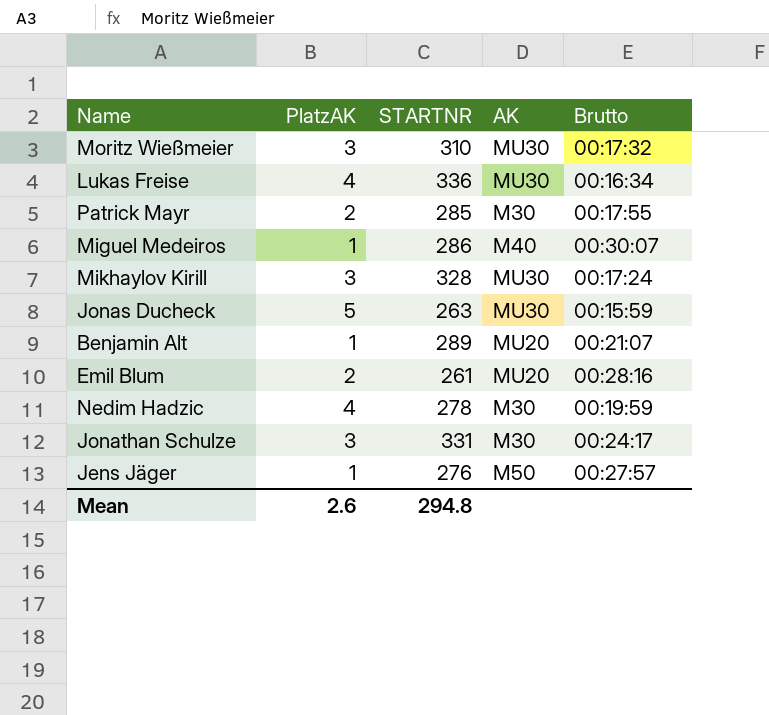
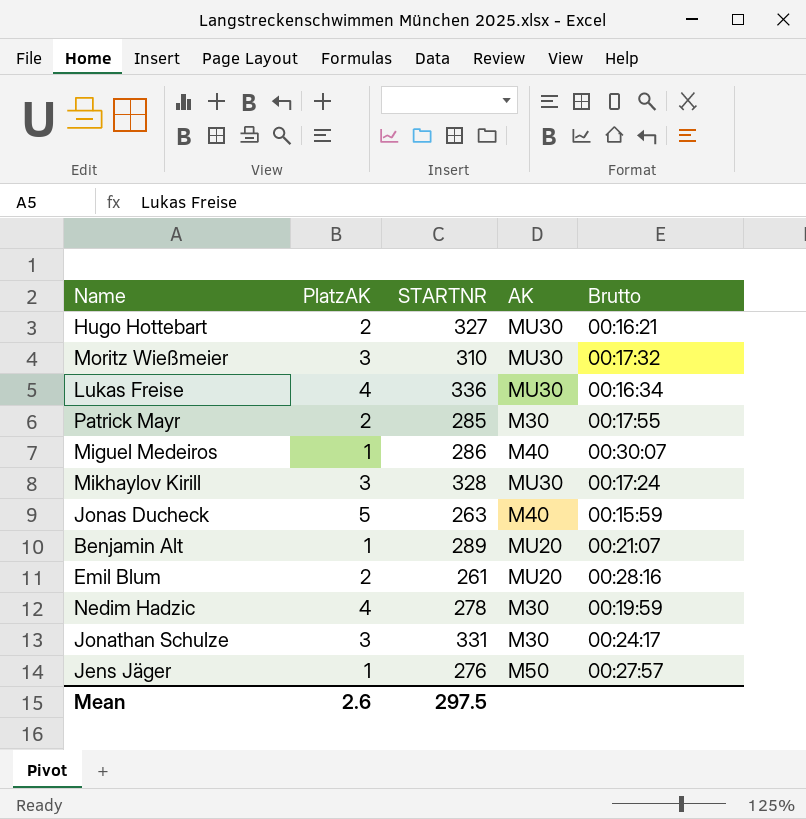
row Hugo Hottebart: none -> 2 | 327 | MU30 | 00:16:21
Jonas Ducheck | AK: MU30 -> M40
Mean | STARTNR: 294.8 -> 297.5

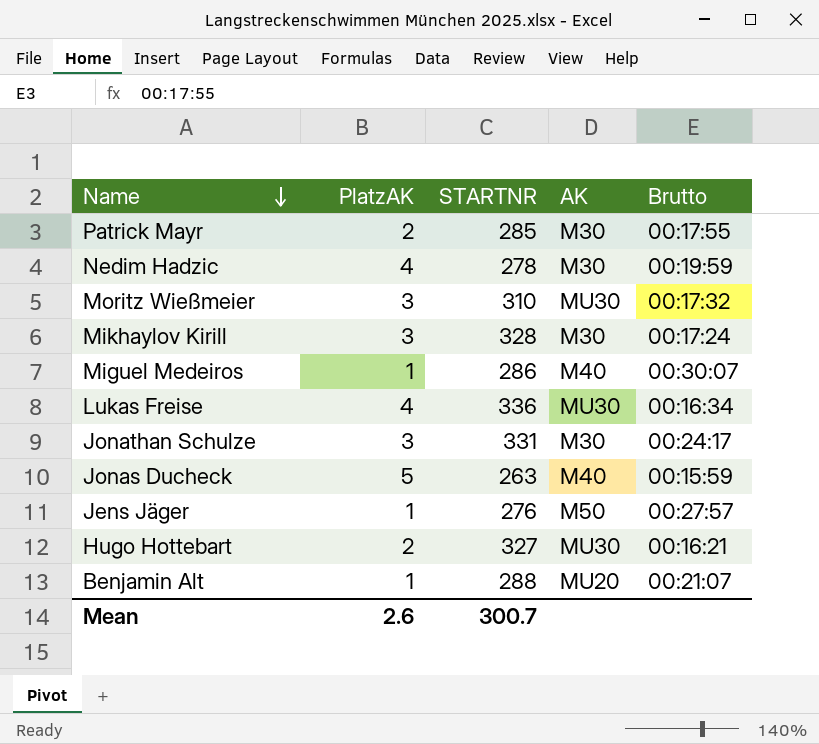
row order: none -> Name descending
row Emil Blum: 2 | 261 | MU20 | 00:28:16 -> none
Mikhaylov Kirill | AK: MU30 -> M30
Benjamin Alt | STARTNR: 289 -> 288
Mean | STARTNR: 297.5 -> 300.7

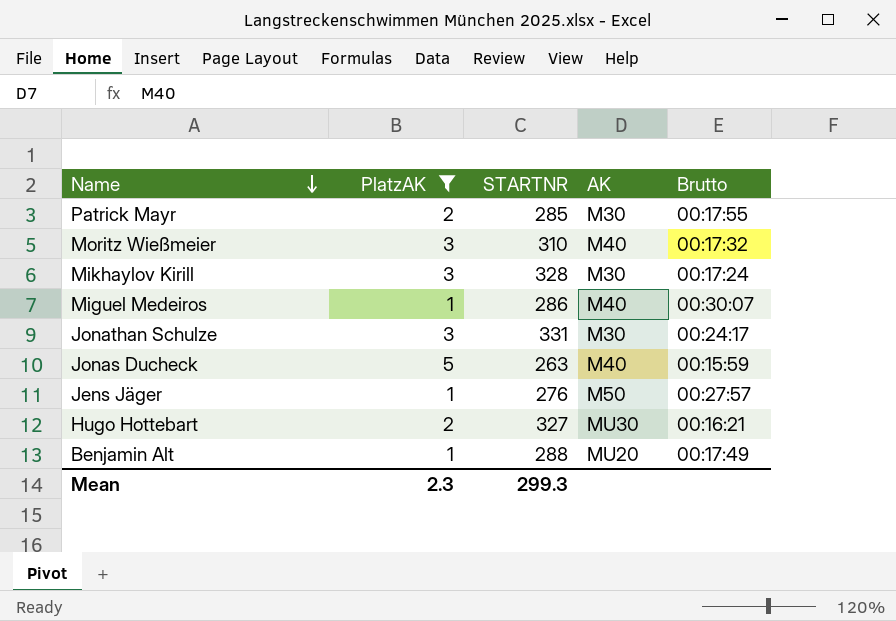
filter: none -> PlatzAK != 4
Moritz Wießmeier | AK: MU30 -> M40
Benjamin Alt | Brutto: 00:21:07 -> 00:17:49
Mean | PlatzAK: 2.6 -> 2.3
Mean | STARTNR: 300.7 -> 299.3

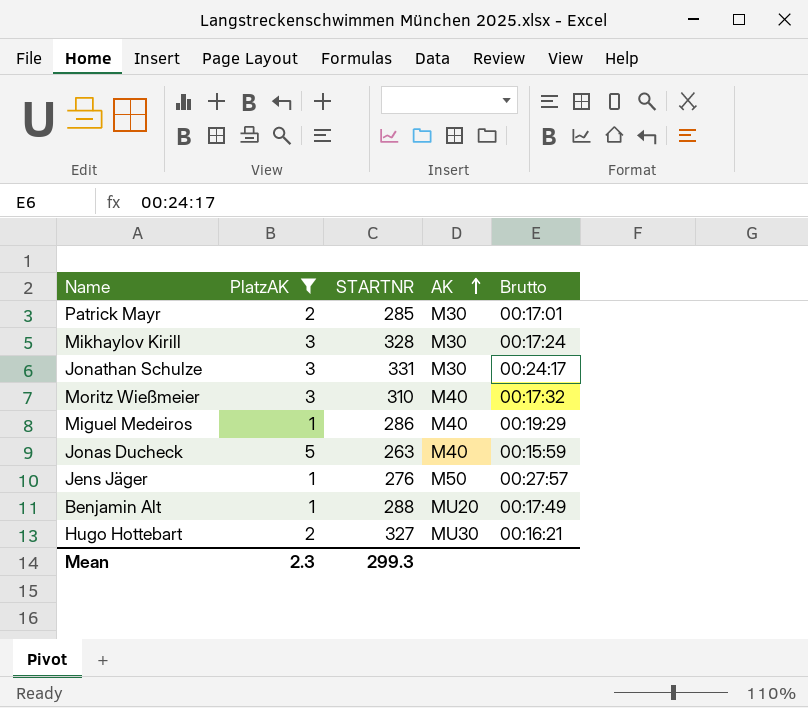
row order: Name descending -> AK ascending
Patrick Mayr | Brutto: 00:17:55 -> 00:17:01
Miguel Medeiros | Brutto: 00:30:07 -> 00:19:29

